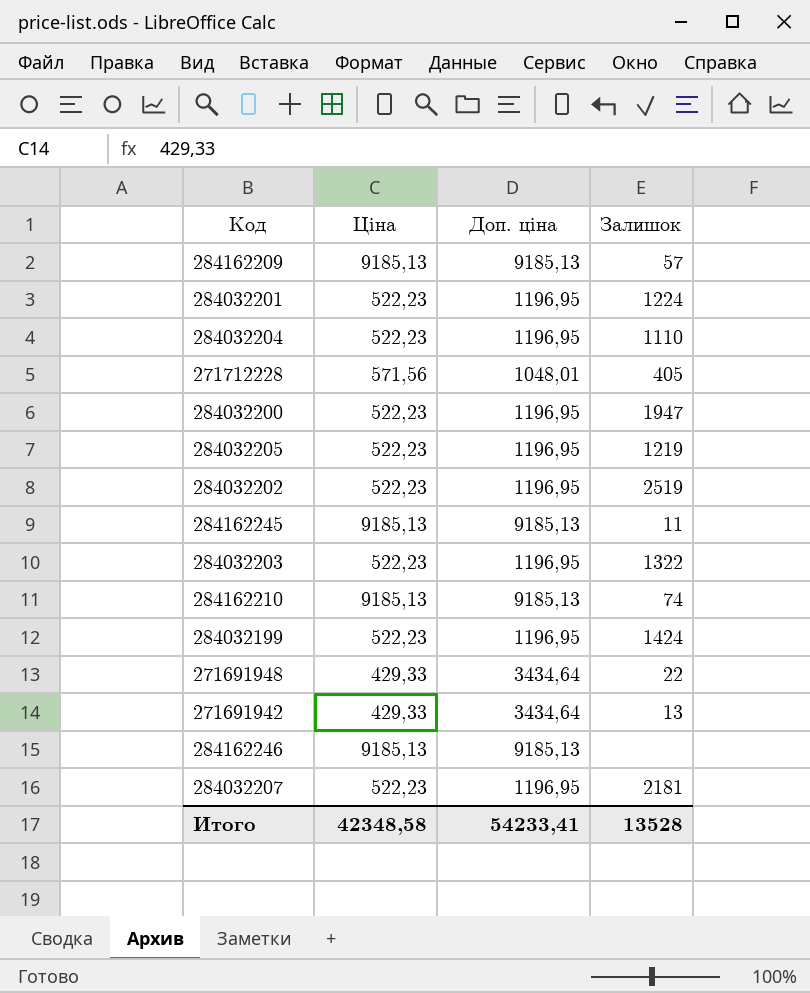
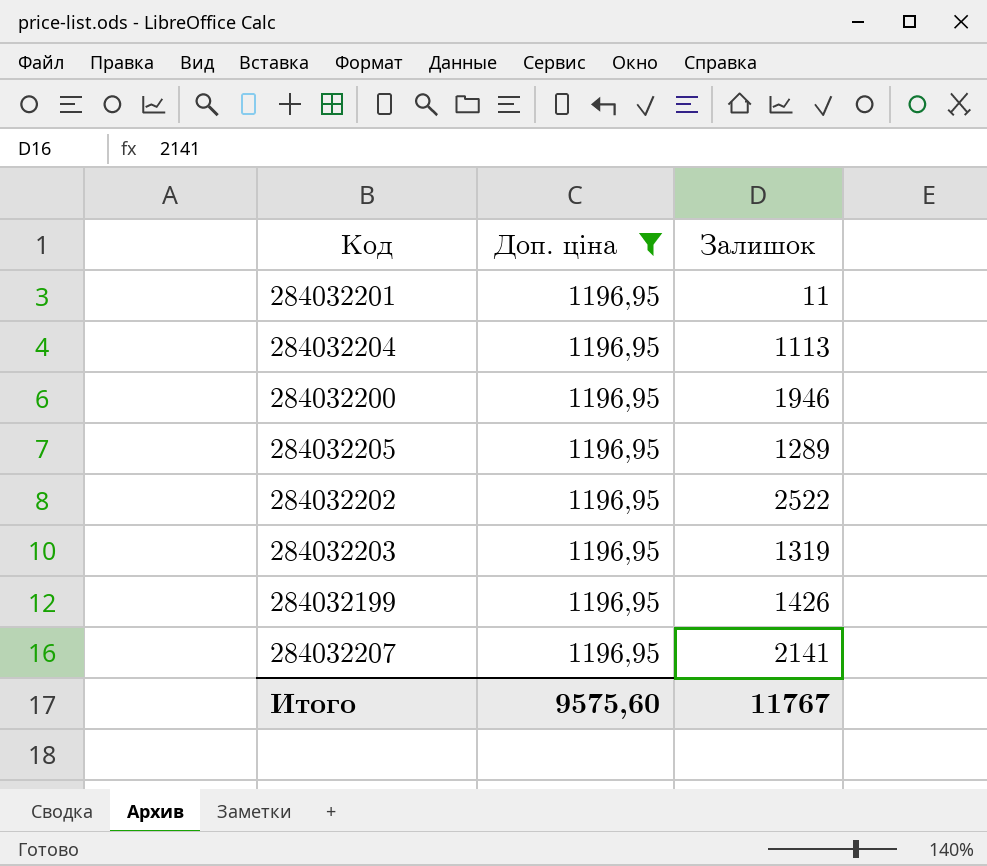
filter: none -> Доп. ціна = 1196,95
column Ціна | position: 2 -> none
284032201 | Залишок: 1224 -> 11
284032204 | Залишок: 1110 -> 1113
284032200 | Залишок: 1947 -> 1946
284032205 | Залишок: 1219 -> 1289
284032202 | Залишок: 2519 -> 2522
284032203 | Залишок: 1322 -> 1319
284032199 | Залишок: 1424 -> 1426
284032207 | Залишок: 2181 -> 2141
Итого | Доп. ціна: 54233,41 -> 9575,60
Итого | Залишок: 13528 -> 11767

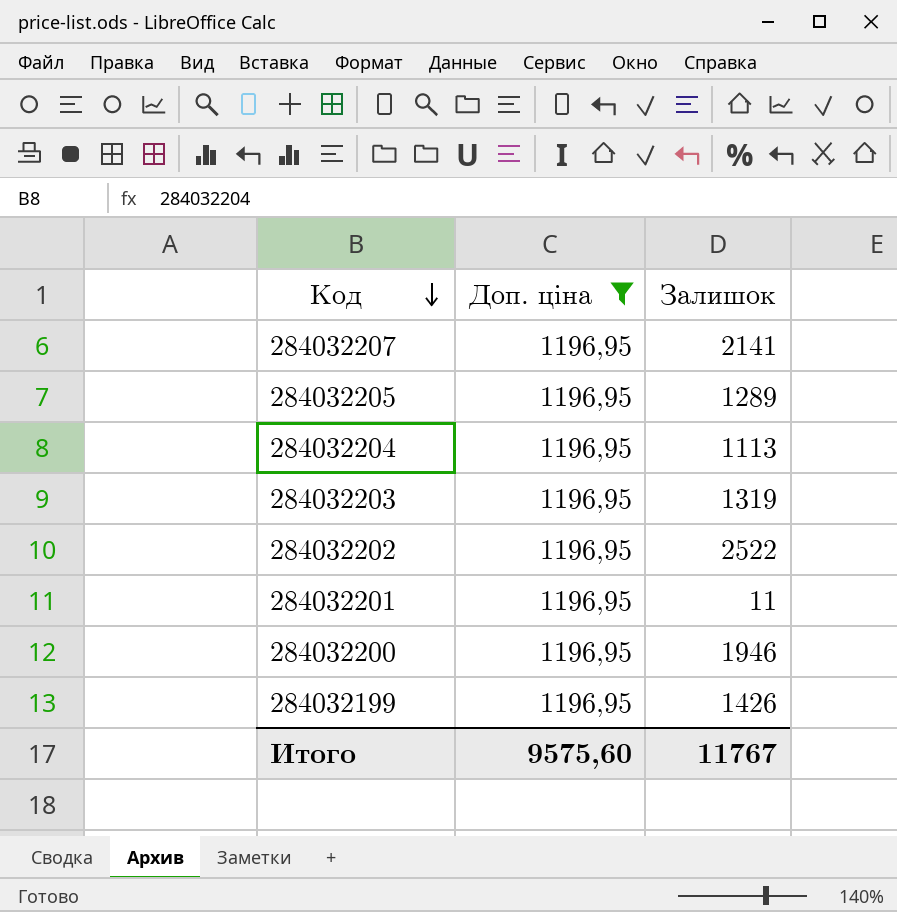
row order: none -> Код descending

